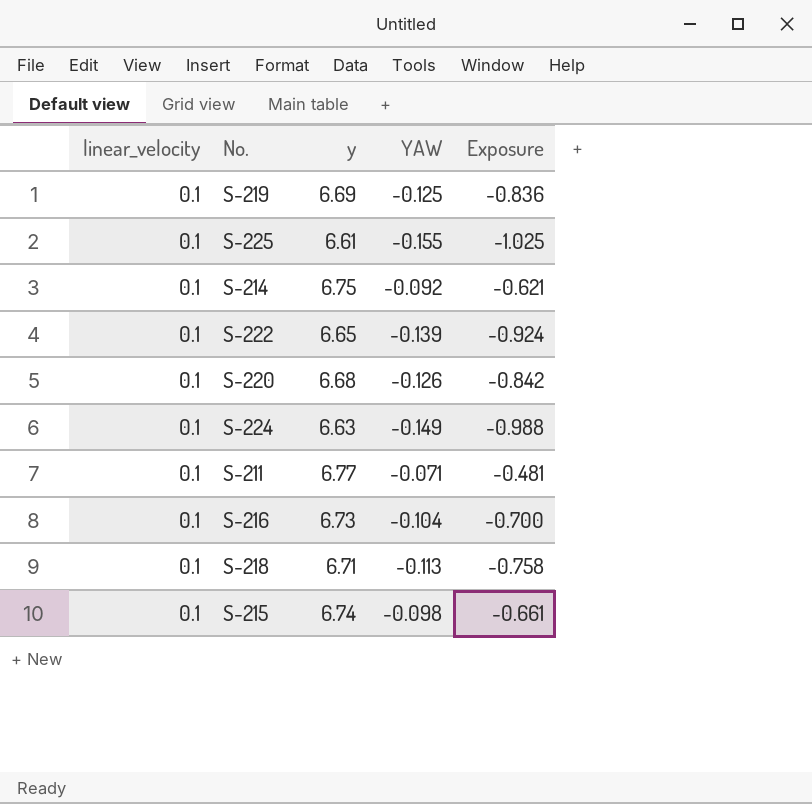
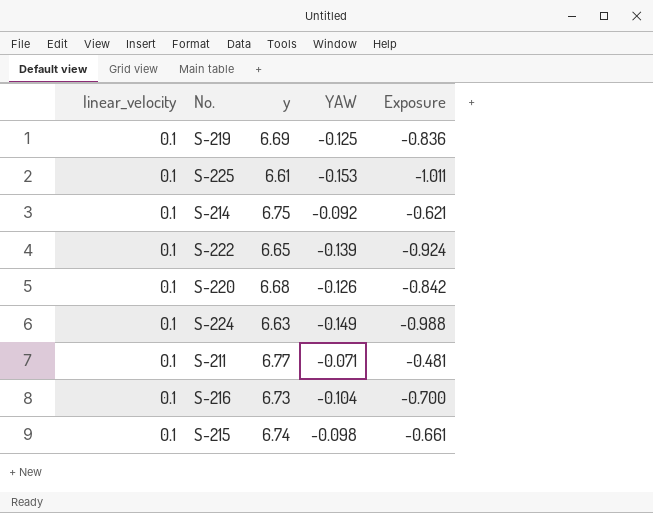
row S-218: 0.1 | 6.71 | -0.113 | -0.758 -> none
S-225 | YAW: -0.155 -> -0.153
S-225 | Exposure: -1.025 -> -1.011

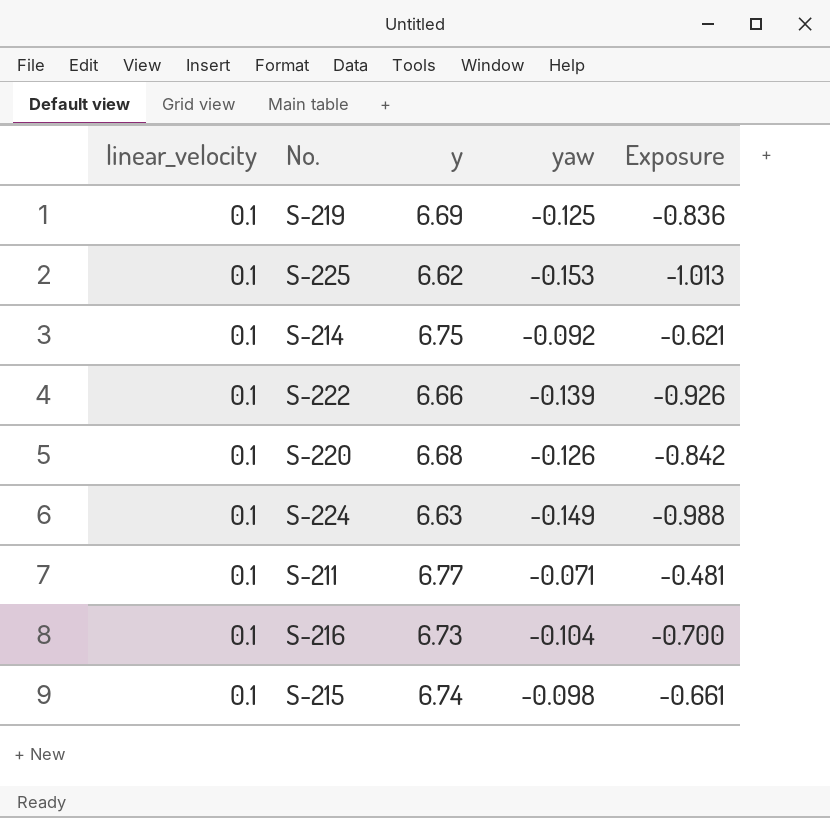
column name: YAW -> yaw
S-225 | y: 6.61 -> 6.62
S-225 | Exposure: -1.011 -> -1.013
S-222 | y: 6.65 -> 6.66
S-222 | Exposure: -0.924 -> -0.926

